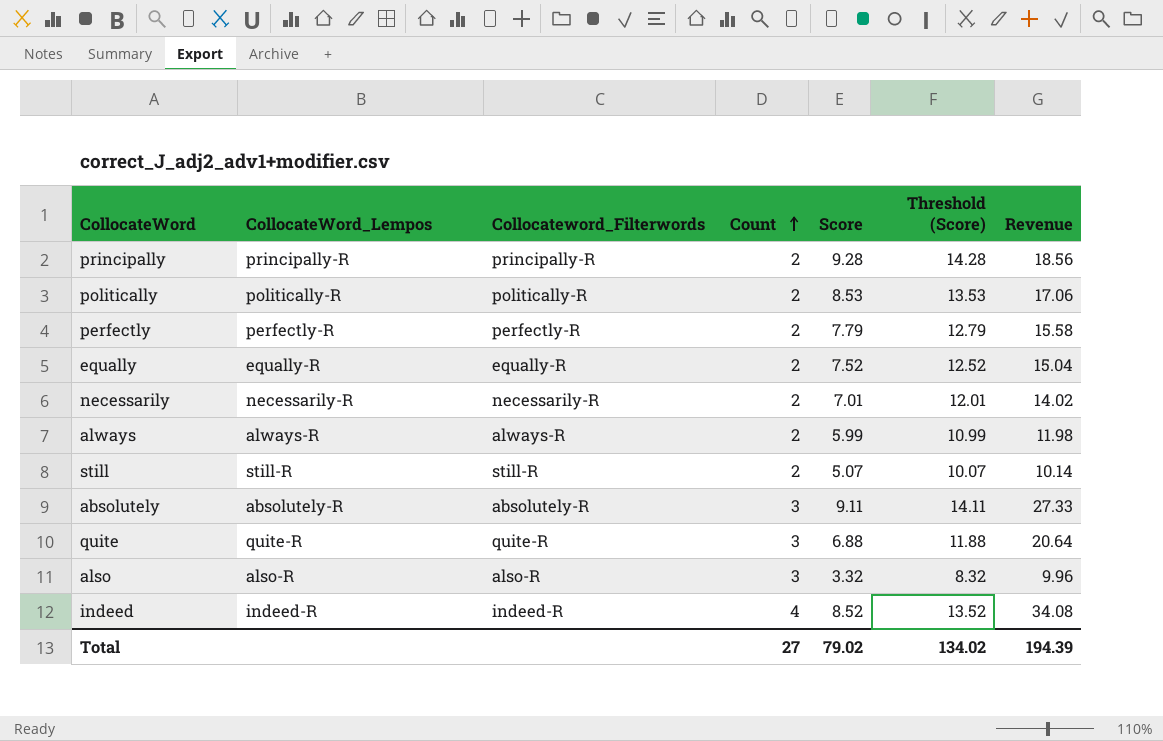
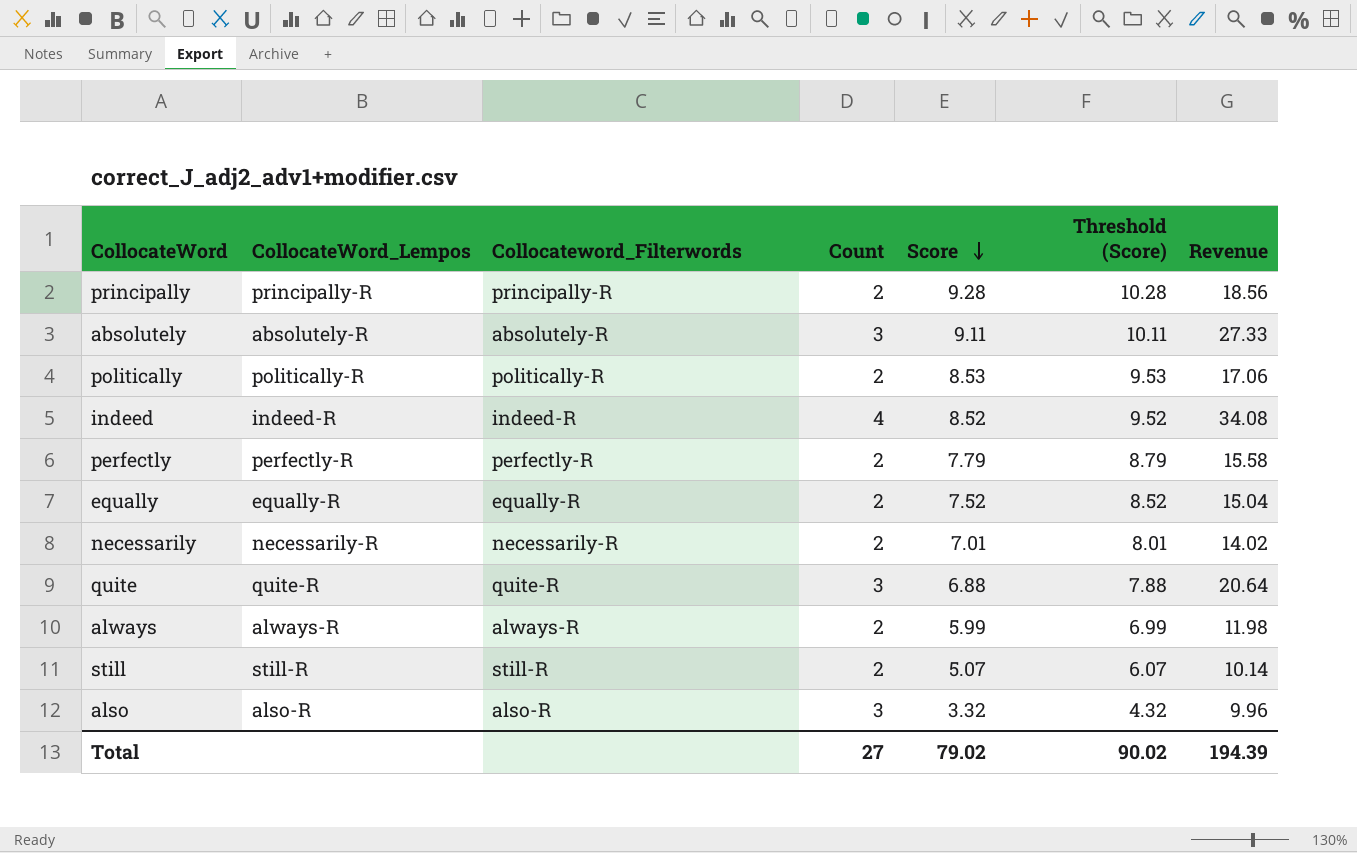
row order: Count ascending -> Score descending
column Threshold (Score) | formula: [Score] + 5 -> [Score] + 1
Total | Threshold (Score): 134.02 -> 90.02

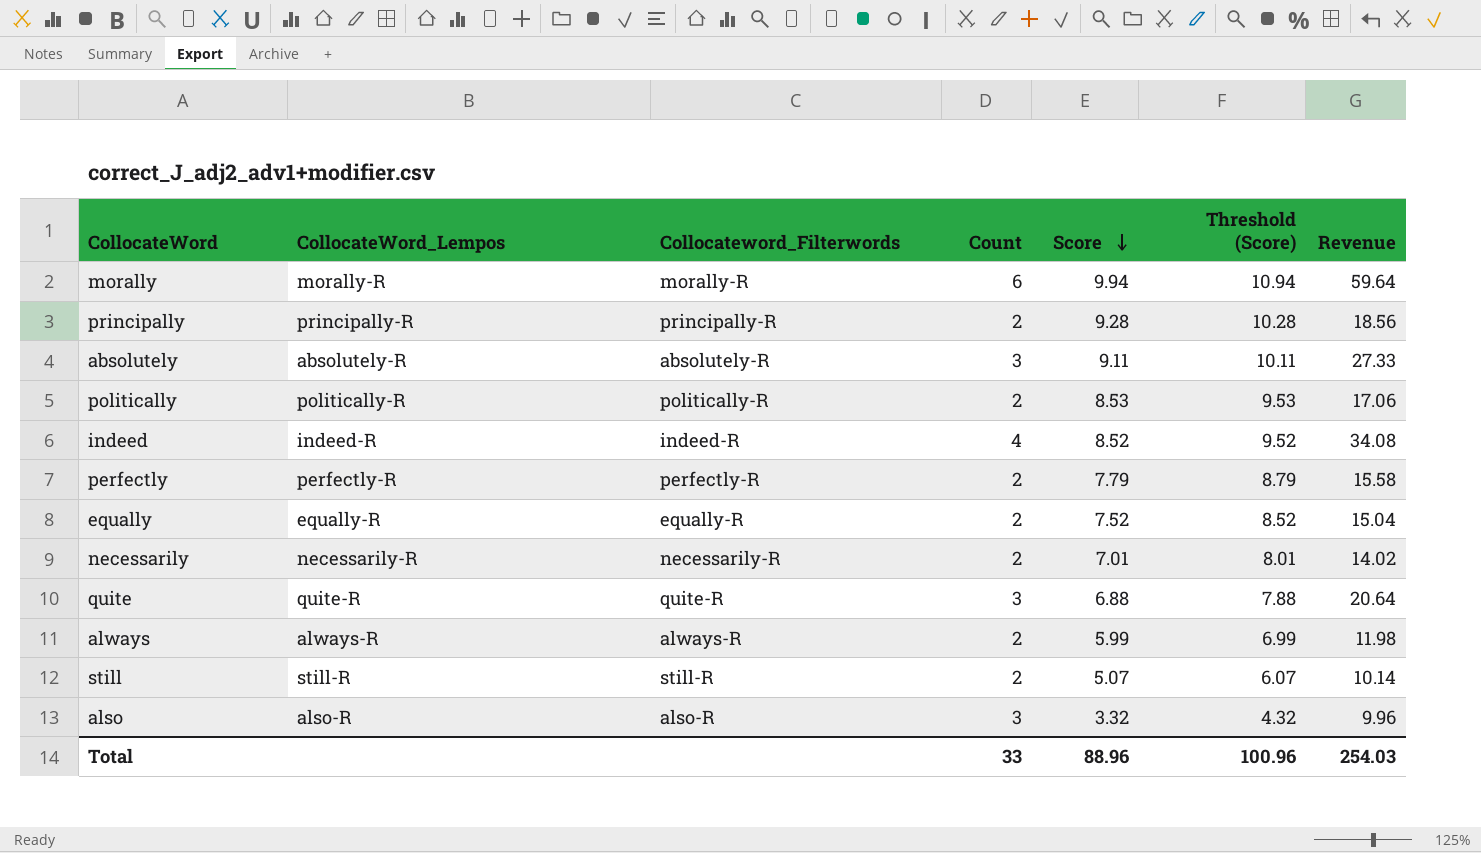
row morally: none -> morally-R | morally-R | 6 | 9.94 | 10.94 | 59.64
Total | Count: 27 -> 33
Total | Score: 79.02 -> 88.96
Total | Threshold (Score): 90.02 -> 100.96
Total | Revenue: 194.39 -> 254.03

